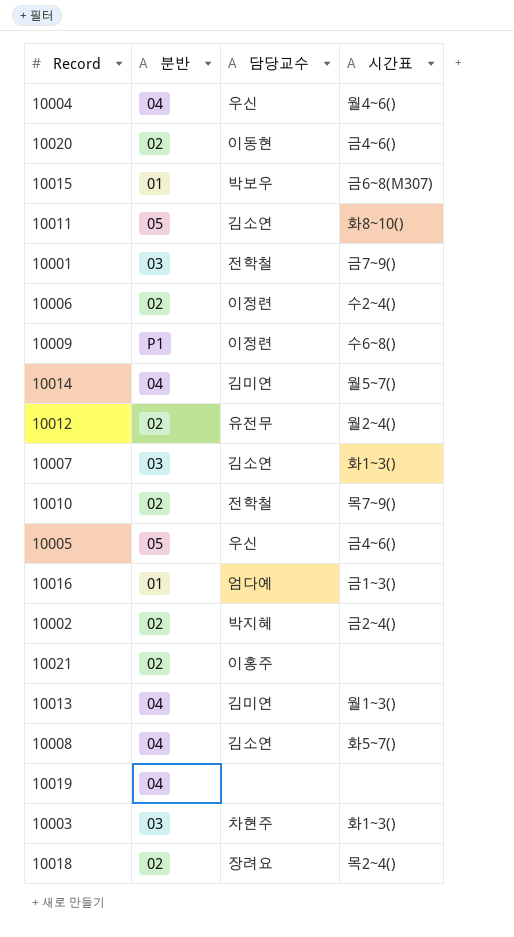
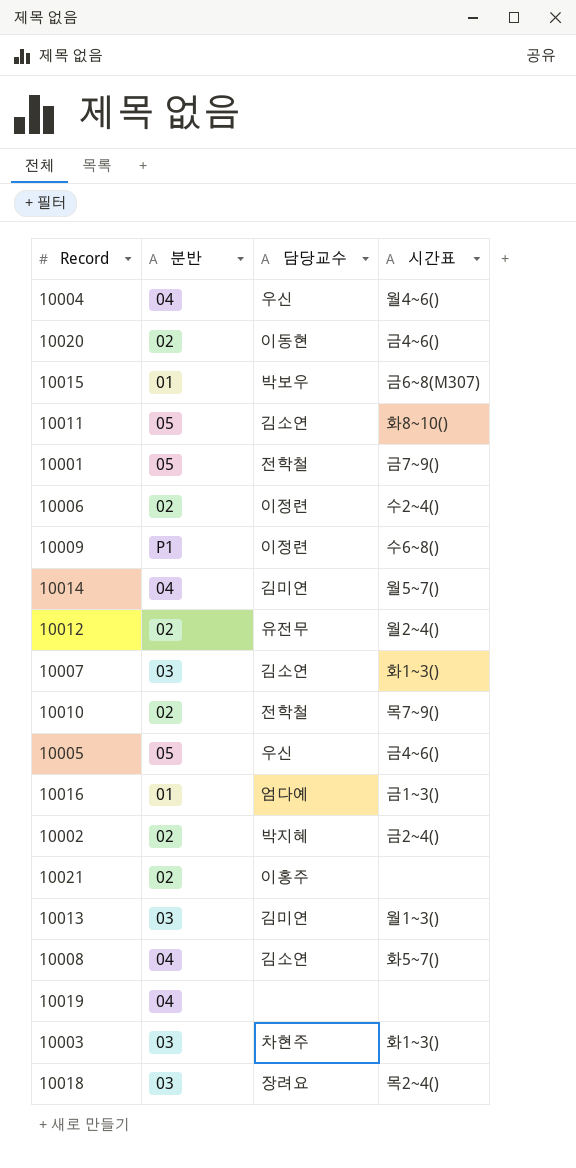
10001 | 분반: 03 -> 05
10013 | 분반: 04 -> 03
10018 | 분반: 02 -> 03

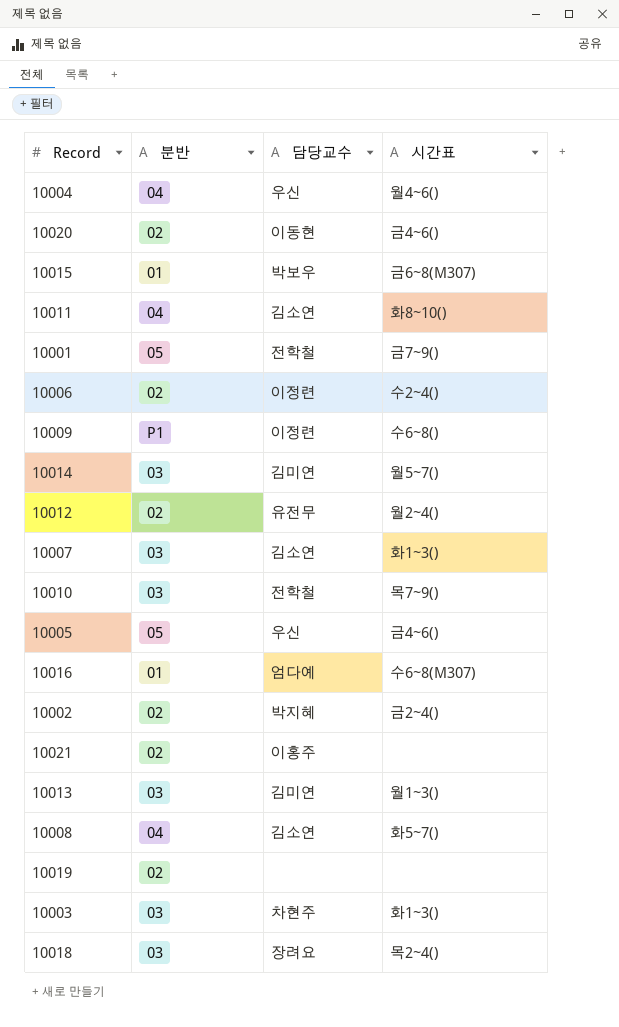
10011 | 분반: 05 -> 04
10014 | 분반: 04 -> 03
10010 | 분반: 02 -> 03
10016 | 시간표: 금1~3() -> 수6~8(M307)
10019 | 분반: 04 -> 02

